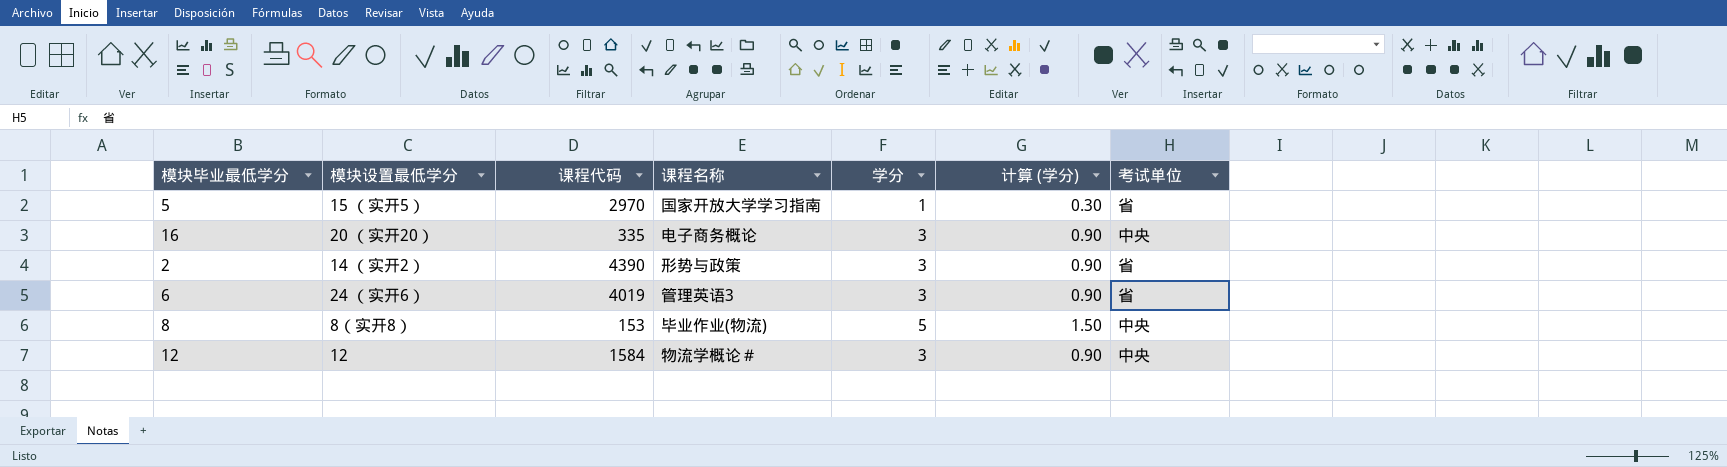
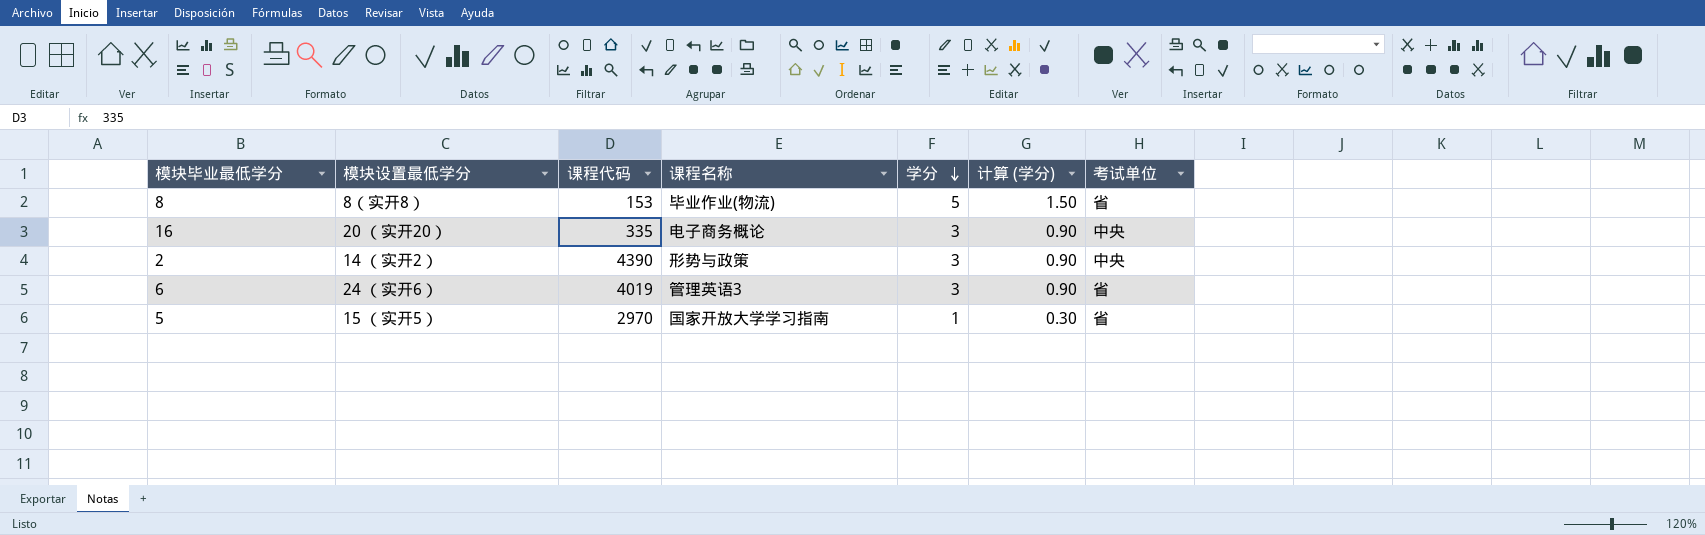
row order: none -> 学分 descending
row 12: 12 | 1584 | 物流学概论＃ | 3 | 0.90 | 中央 -> none
8 | 考试单位: 中央 -> 省
2 | 考试单位: 省 -> 中央

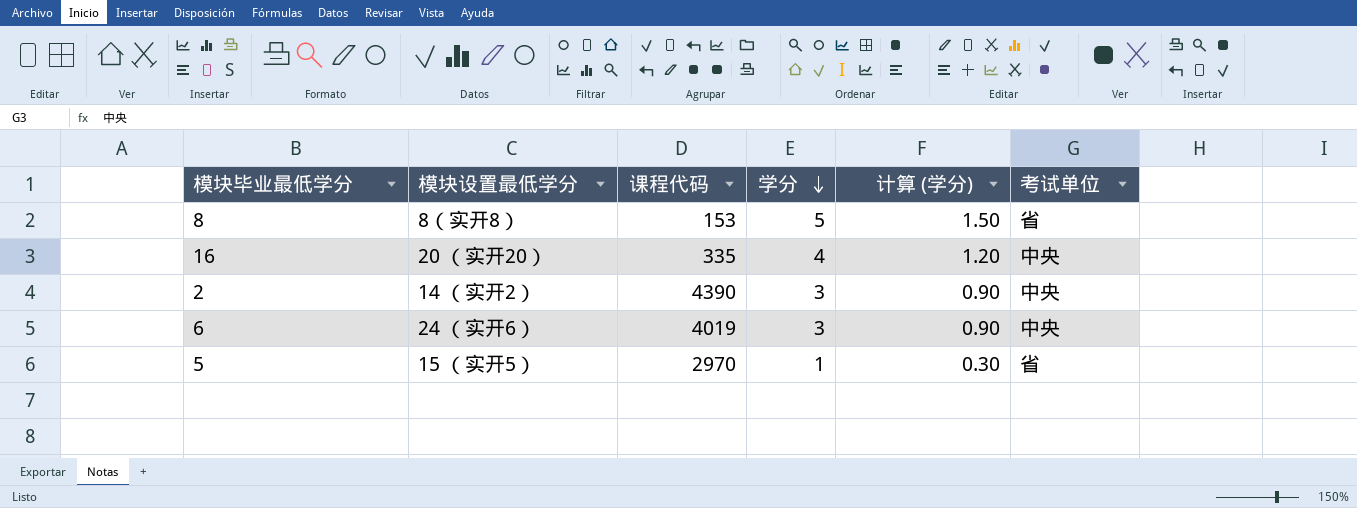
column 课程名称 | position: 4 -> none
16 | 学分: 3 -> 4
16 | 计算 (学分): 0.90 -> 1.20
6 | 考试单位: 省 -> 中央

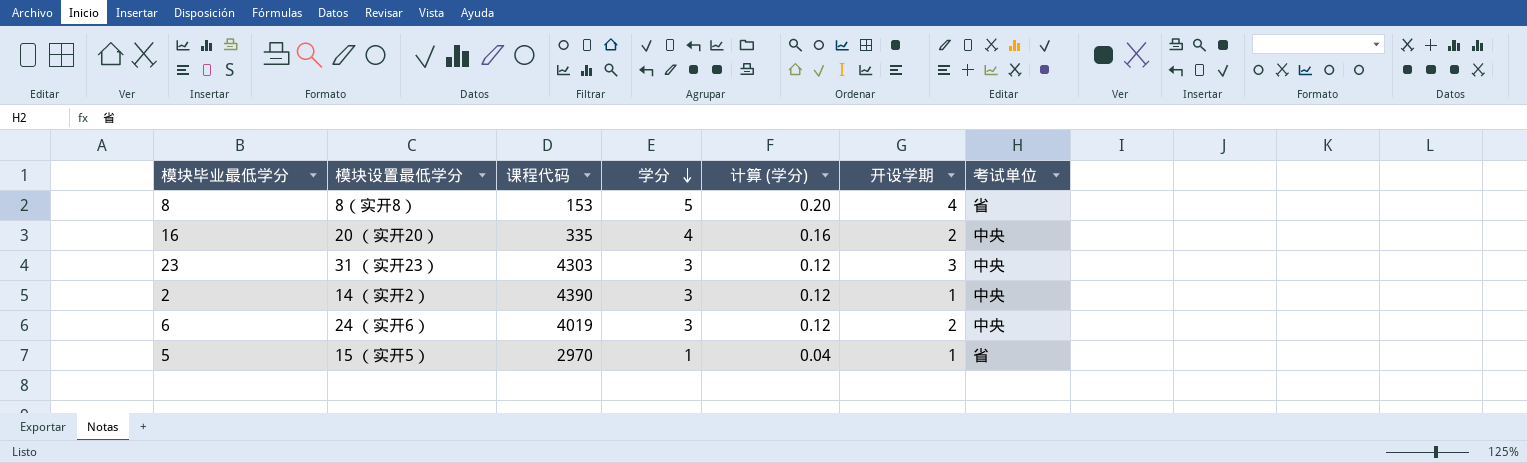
column 计算 (学分) | formula: [学分] * 0.3 -> [学分] * 0.04
column 开设学期 | position: none -> 6
row 23: none -> 31 （实开23） | 4303 | 3 | 0.12 | 3 | 中央

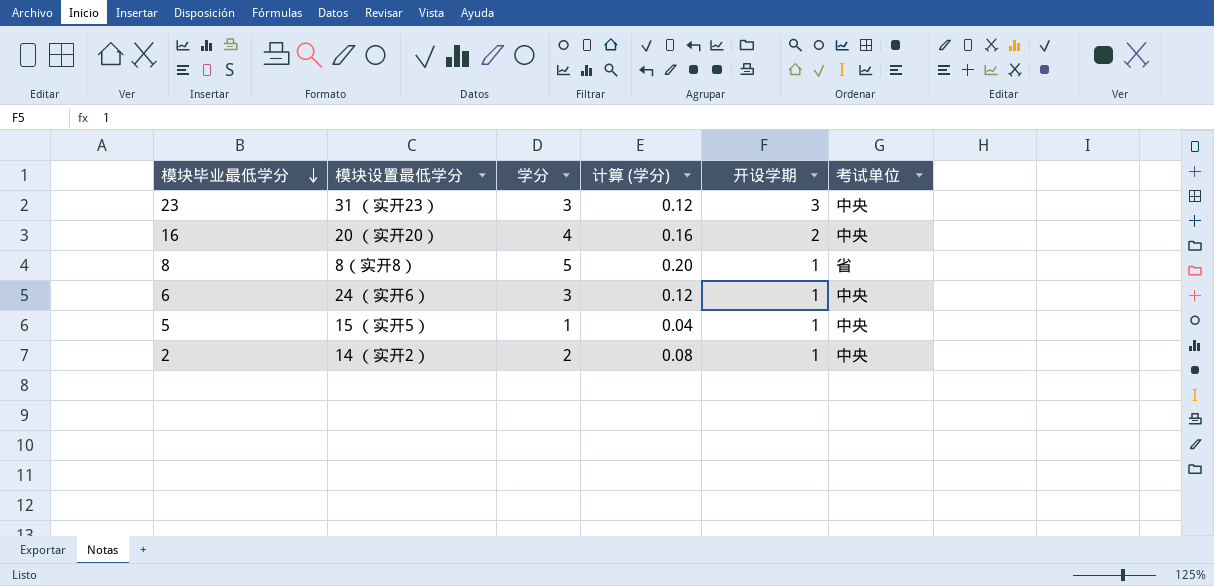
row order: 学分 descending -> 模块毕业最低学分 descending
column 课程代码 | position: 3 -> none
8 | 开设学期: 4 -> 1
6 | 开设学期: 2 -> 1
5 | 考试单位: 省 -> 中央
2 | 学分: 3 -> 2
2 | 计算 (学分): 0.12 -> 0.08

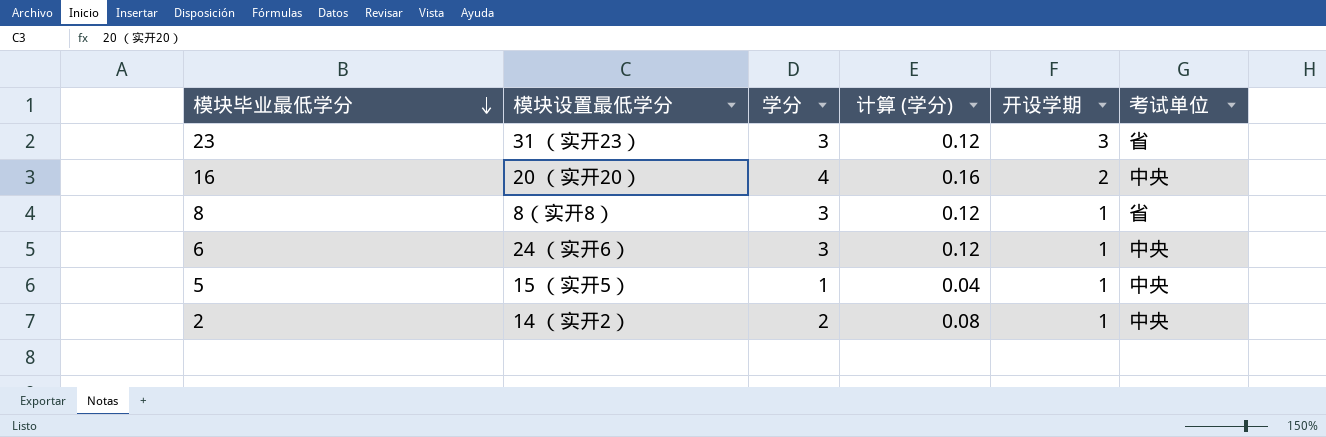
23 | 考试单位: 中央 -> 省
8 | 学分: 5 -> 3
8 | 计算 (学分): 0.20 -> 0.12

